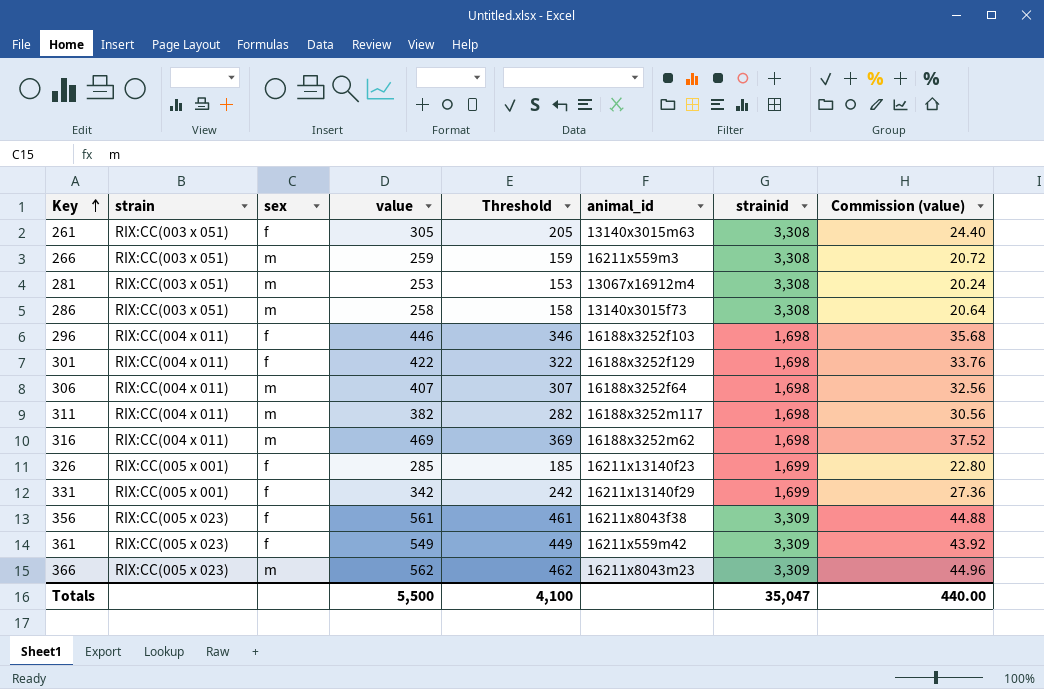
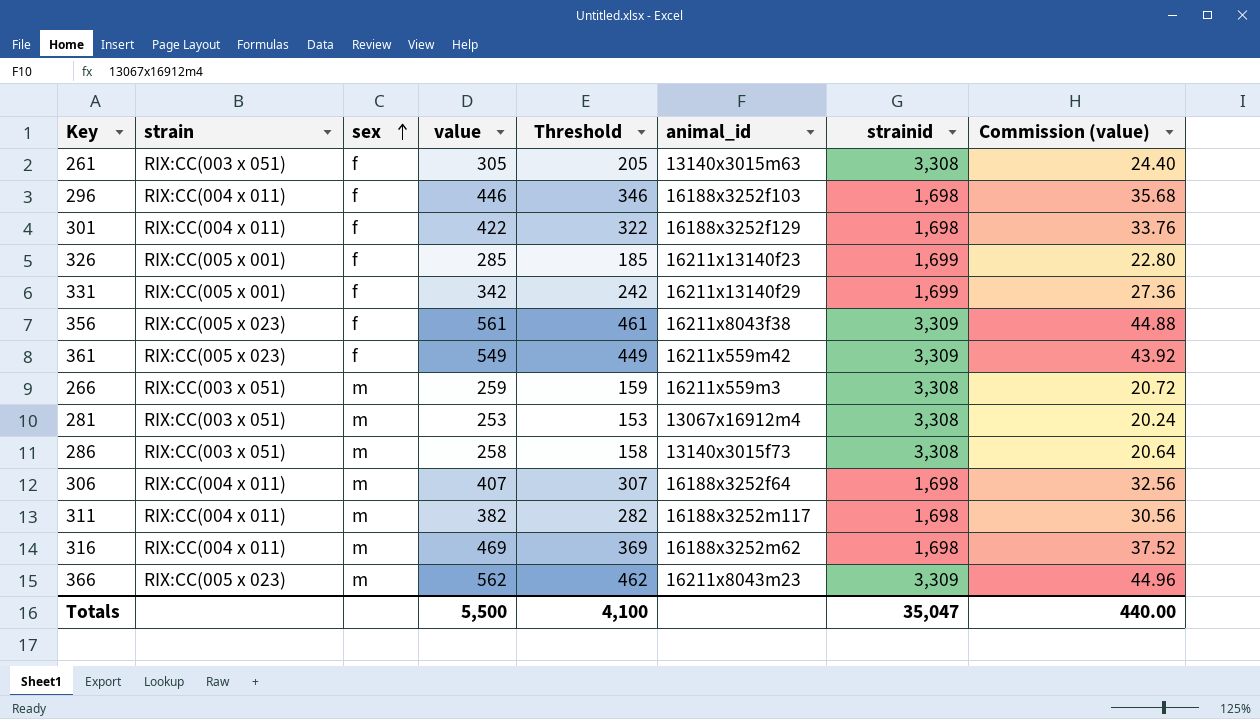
row order: Key ascending -> sex ascending

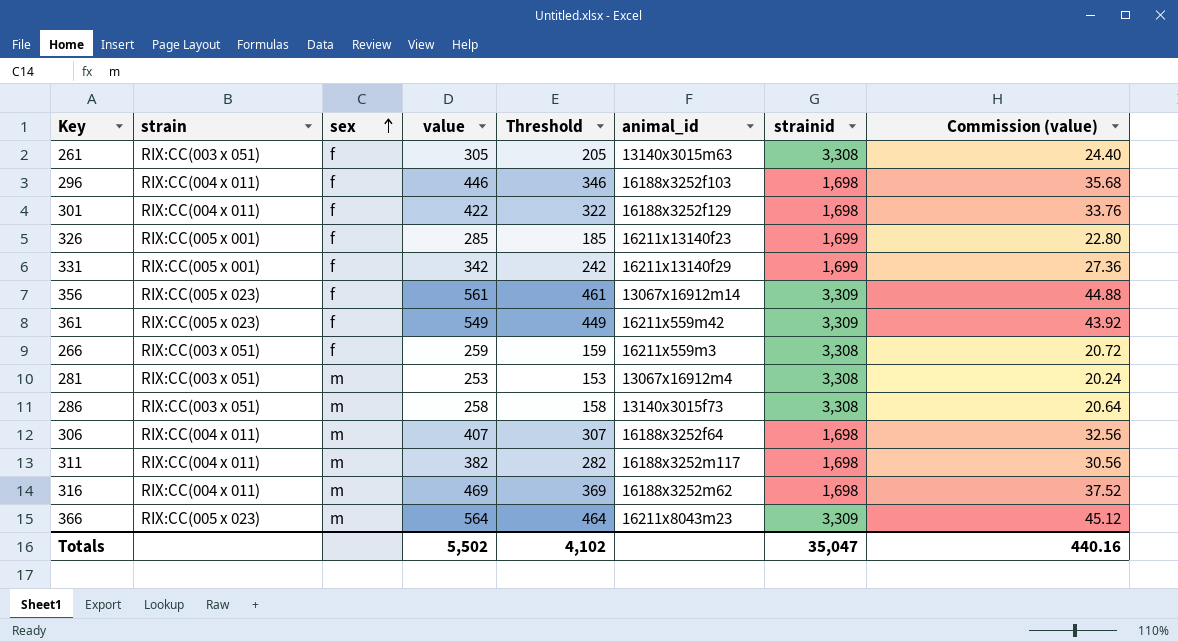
356 | animal_id: 16211x8043f38 -> 13067x16912m14
266 | sex: m -> f
366 | value: 562 -> 564
366 | Threshold: 462 -> 464
366 | Commission (value): 44.96 -> 45.12
Totals | value: 5,500 -> 5,502
Totals | Threshold: 4,100 -> 4,102
Totals | Commission (value): 440.00 -> 440.16

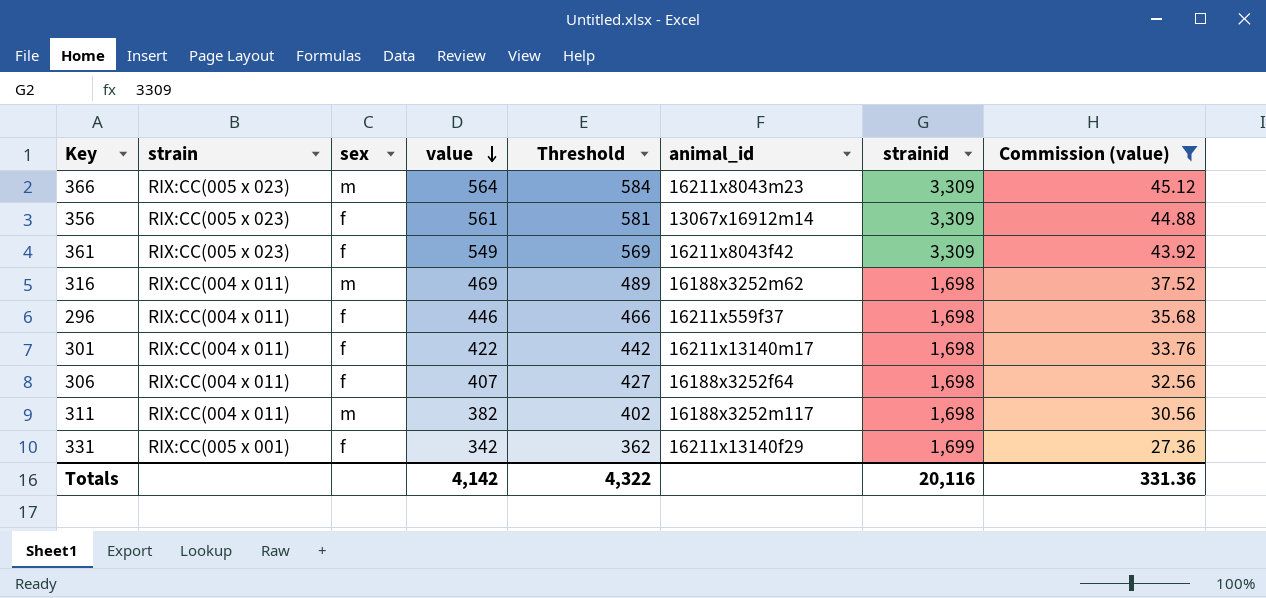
filter: none -> Commission (value) >= 27.36
row order: sex ascending -> value descending
column Threshold | formula: [value] - 100 -> [value] + 20
361 | animal_id: 16211x559m42 -> 16211x8043f42
296 | animal_id: 16188x3252f103 -> 16211x559f37
301 | animal_id: 16188x3252f129 -> 16211x13140m17
306 | sex: m -> f
Totals | value: 5,502 -> 4,142
Totals | Threshold: 4,102 -> 4,322
Totals | strainid: 35,047 -> 20,116
Totals | Commission (value): 440.16 -> 331.36

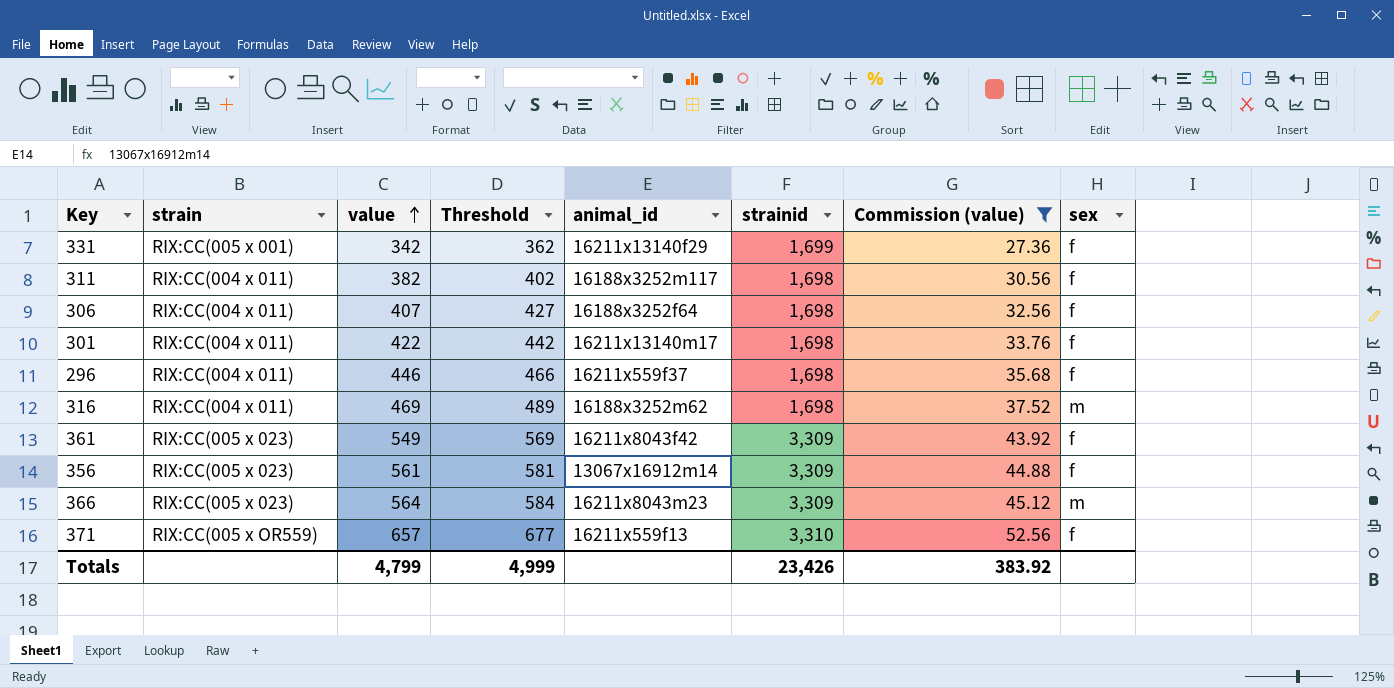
row order: value descending -> value ascending
column sex | position: 3 -> 8
311 | sex: m -> f
row 371: none -> RIX:CC(005 x OR559) | 657 | 677 | 16211x559f13 | 3,310 | 52.56 | f
Totals | value: 4,142 -> 4,799
Totals | Threshold: 4,322 -> 4,999
Totals | strainid: 20,116 -> 23,426
Totals | Commission (value): 331.36 -> 383.92

